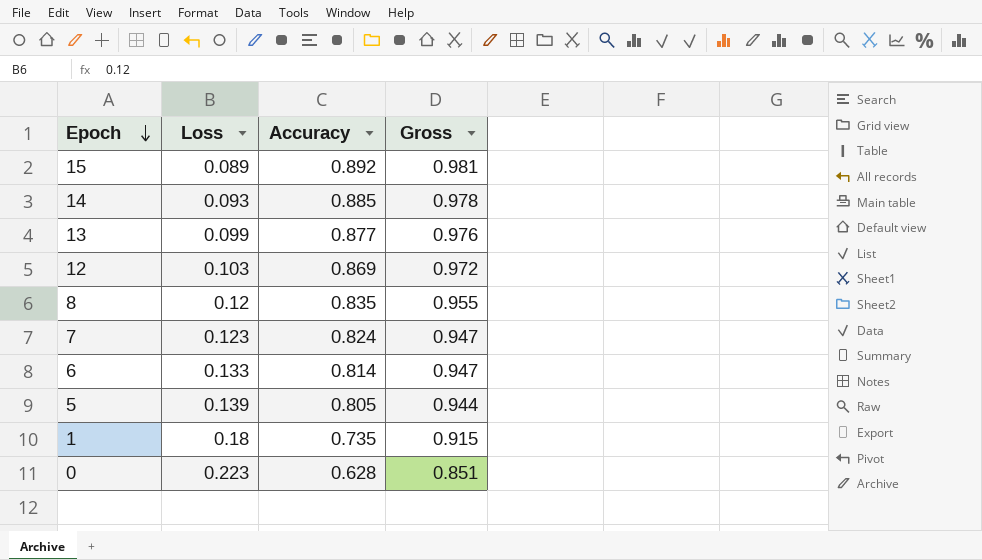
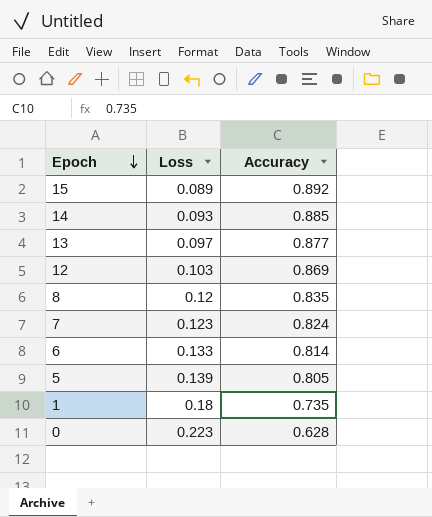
column Gross | formula: [Loss] + [Accuracy] -> none
13 | Loss: 0.099 -> 0.097

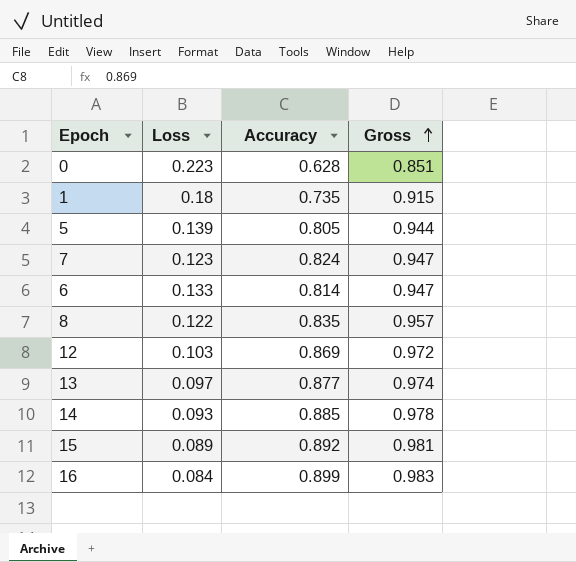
row order: Epoch descending -> Gross ascending
column Gross | formula: none -> [Loss] + [Accuracy]
8 | Loss: 0.12 -> 0.122
row 16: none -> 0.084 | 0.899 | 0.983

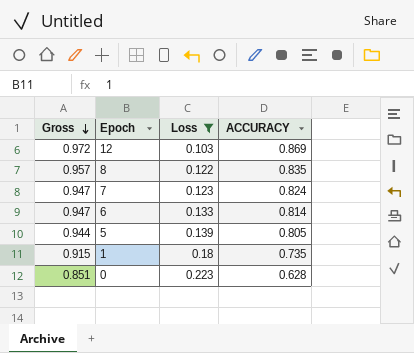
filter: none -> Loss >= 0.103
row order: Gross ascending -> Gross descending
column Gross | position: 4 -> 1
column name: Accuracy -> ACCURACY

